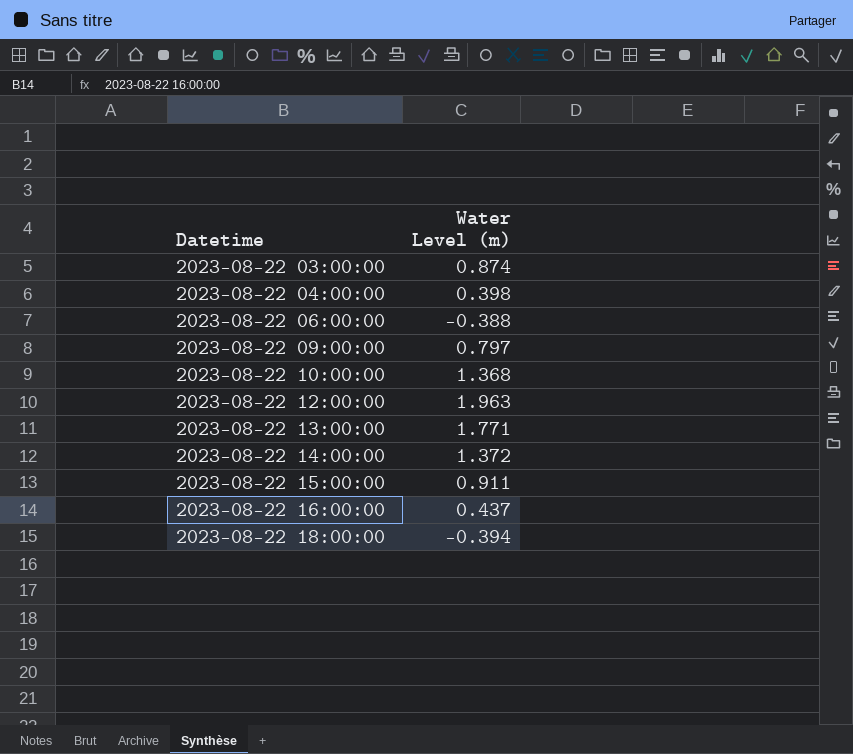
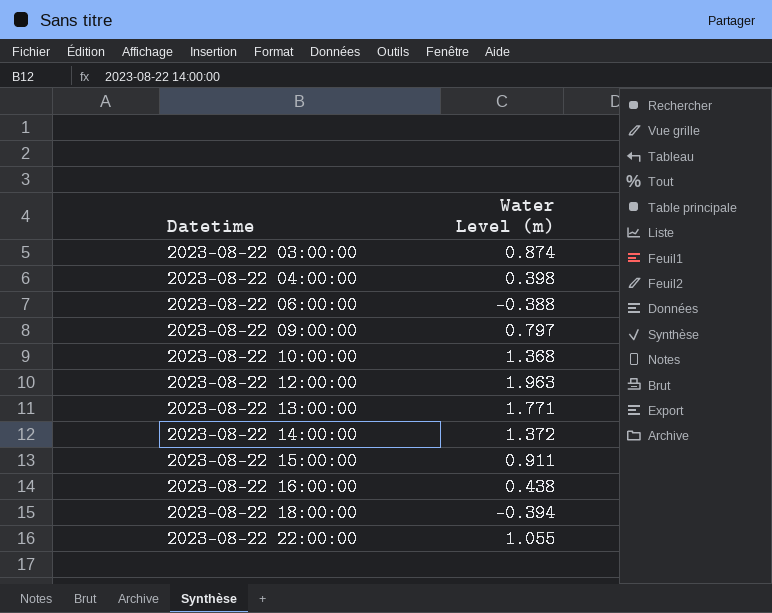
2023-08-22 16:00:00 | Water Level (m): 0.437 -> 0.438
row 2023-08-22 22:00:00: none -> 1.055

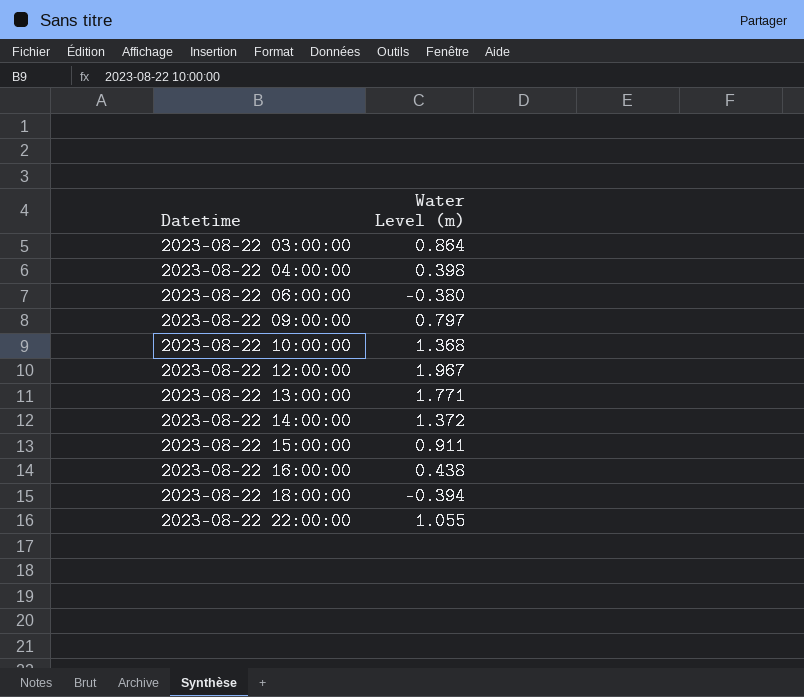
2023-08-22 03:00:00 | Water Level (m): 0.874 -> 0.864
2023-08-22 06:00:00 | Water Level (m): -0.388 -> -0.380
2023-08-22 12:00:00 | Water Level (m): 1.963 -> 1.967

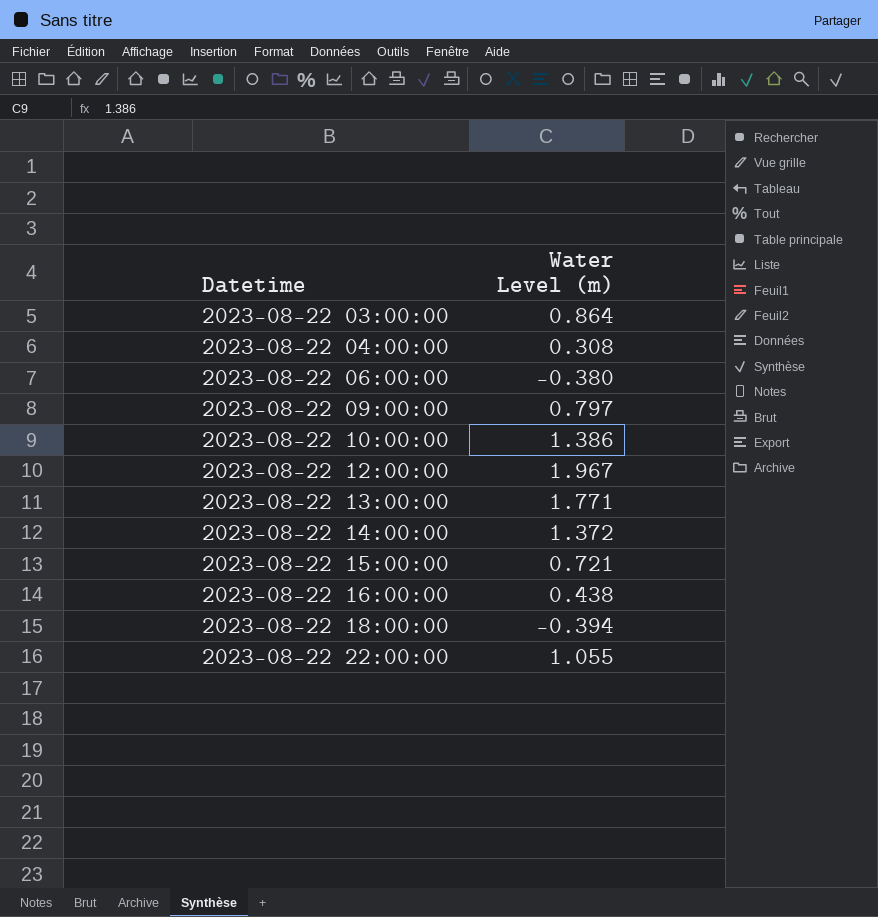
2023-08-22 04:00:00 | Water Level (m): 0.398 -> 0.308
2023-08-22 10:00:00 | Water Level (m): 1.368 -> 1.386
2023-08-22 15:00:00 | Water Level (m): 0.911 -> 0.721

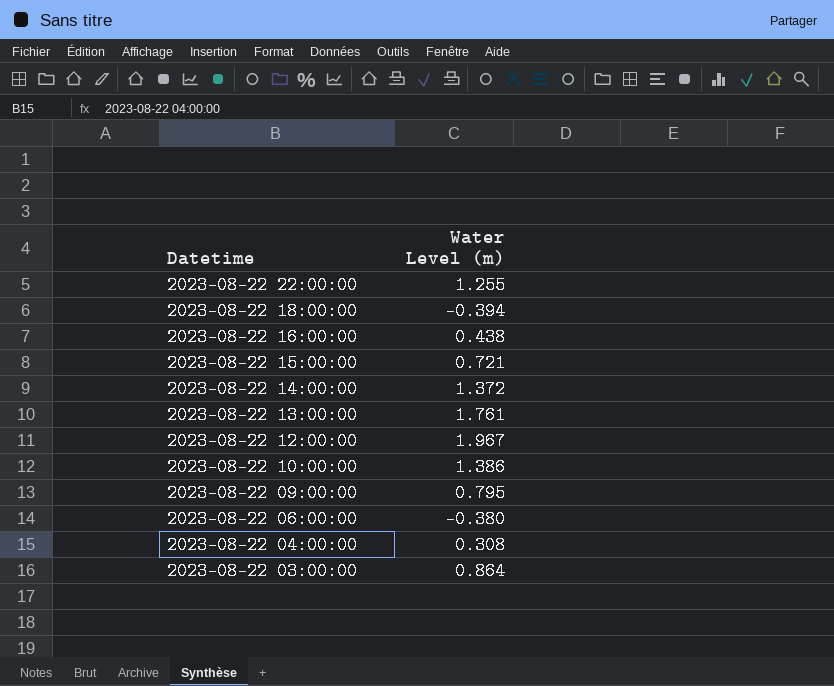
row order: Datetime ascending -> Datetime descending
2023-08-22 22:00:00 | Water Level (m): 1.055 -> 1.255
2023-08-22 13:00:00 | Water Level (m): 1.771 -> 1.761
2023-08-22 09:00:00 | Water Level (m): 0.797 -> 0.795

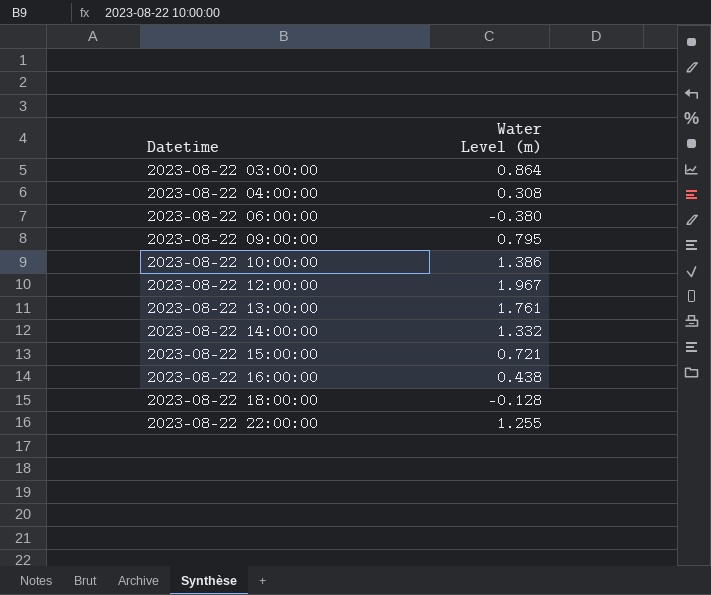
row order: Datetime descending -> Datetime ascending
2023-08-22 14:00:00 | Water Level (m): 1.372 -> 1.332
2023-08-22 18:00:00 | Water Level (m): -0.394 -> -0.128

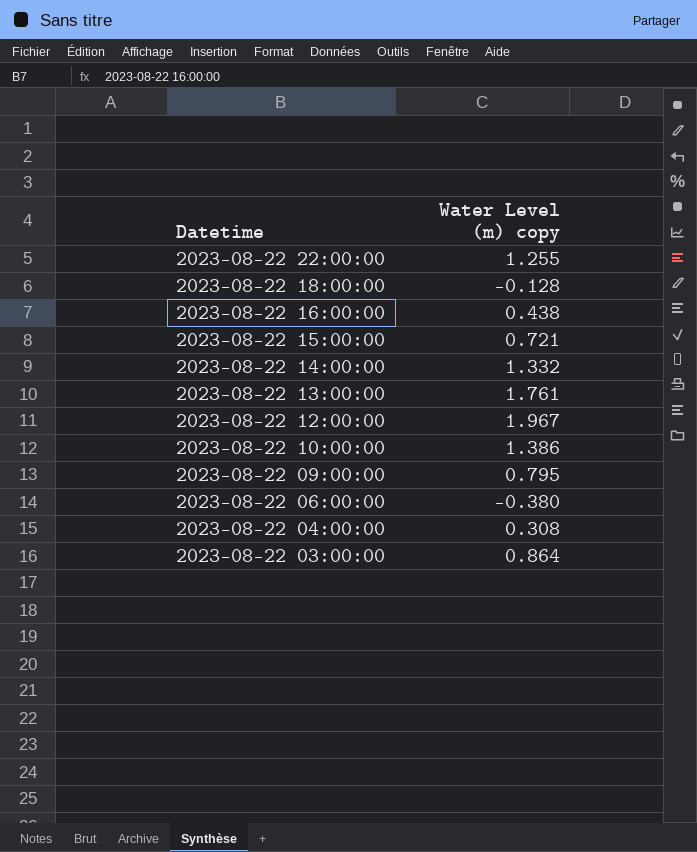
row order: Datetime ascending -> Datetime descending
column name: Water Level (m) -> Water Level (m) copy

